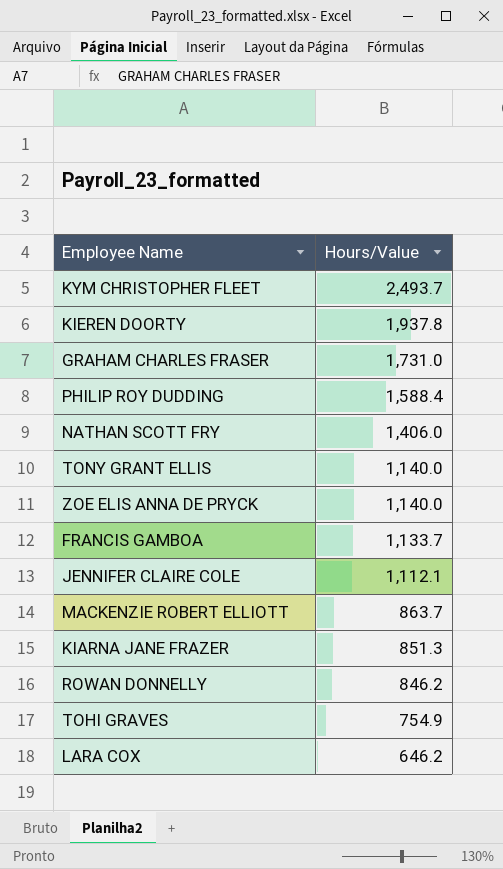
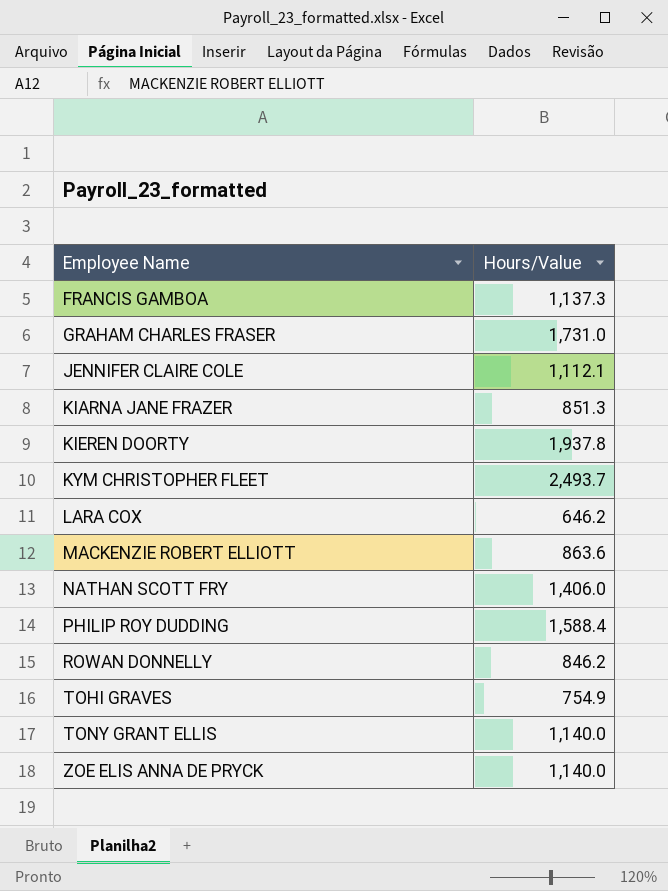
row order: Hours/Value descending -> Employee Name ascending
FRANCIS GAMBOA | Hours/Value: 1,133.7 -> 1,137.3
MACKENZIE ROBERT ELLIOTT | Hours/Value: 863.7 -> 863.6

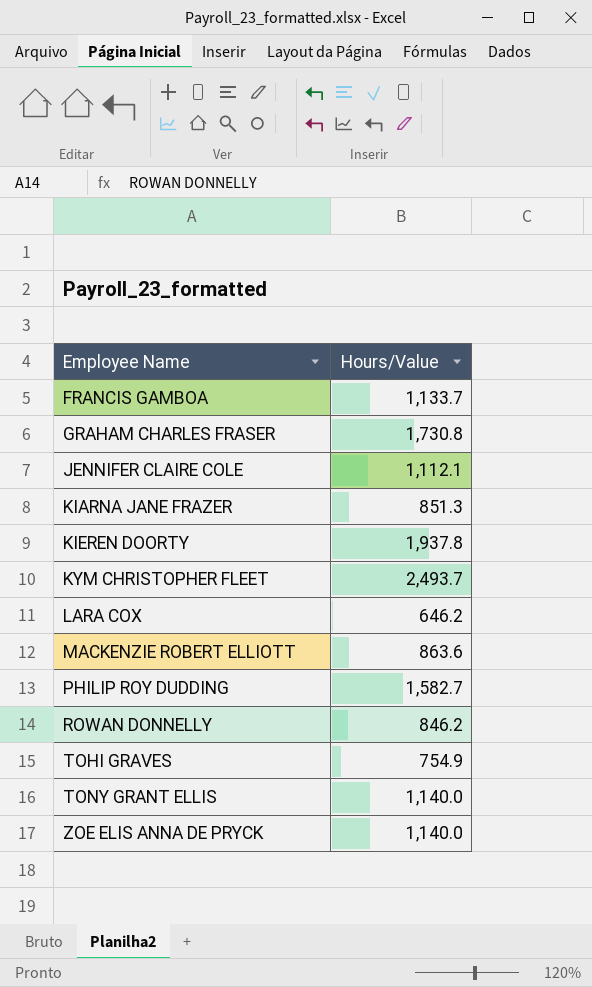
row NATHAN SCOTT FRY: 1,406.0 -> none
FRANCIS GAMBOA | Hours/Value: 1,137.3 -> 1,133.7
GRAHAM CHARLES FRASER | Hours/Value: 1,731.0 -> 1,730.8
PHILIP ROY DUDDING | Hours/Value: 1,588.4 -> 1,582.7

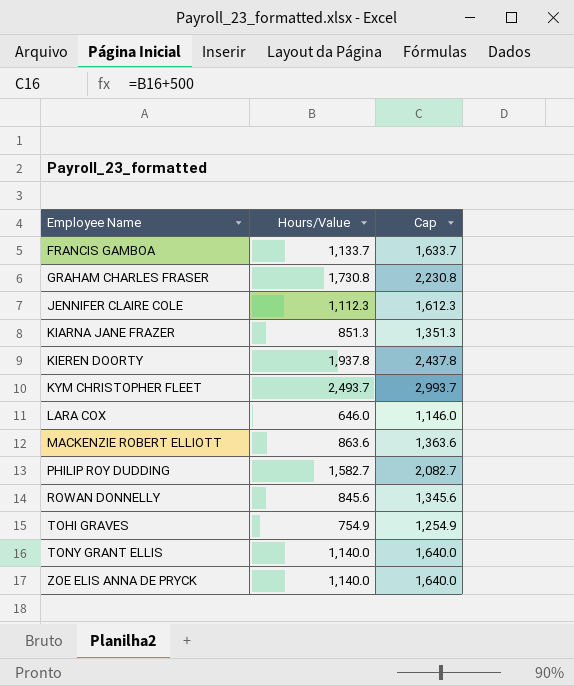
column Cap | formula: none -> [Hours/Value] + 500
JENNIFER CLAIRE COLE | Hours/Value: 1,112.1 -> 1,112.3
LARA COX | Hours/Value: 646.2 -> 646.0
ROWAN DONNELLY | Hours/Value: 846.2 -> 845.6

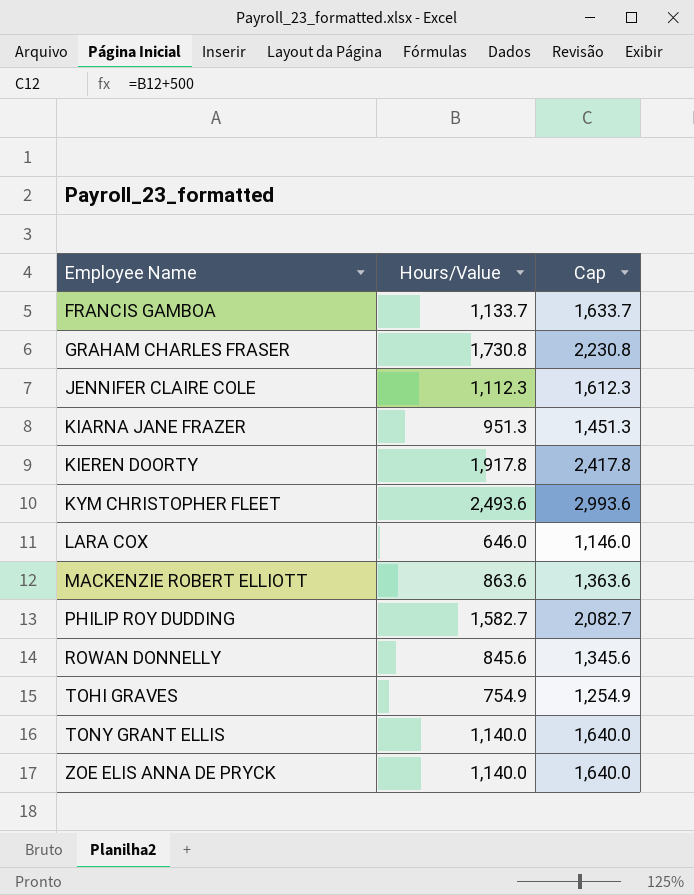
KIARNA JANE FRAZER | Hours/Value: 851.3 -> 951.3
KIARNA JANE FRAZER | Cap: 1,351.3 -> 1,451.3
KIEREN DOORTY | Hours/Value: 1,937.8 -> 1,917.8
KIEREN DOORTY | Cap: 2,437.8 -> 2,417.8
KYM CHRISTOPHER FLEET | Hours/Value: 2,493.7 -> 2,493.6
KYM CHRISTOPHER FLEET | Cap: 2,993.7 -> 2,993.6

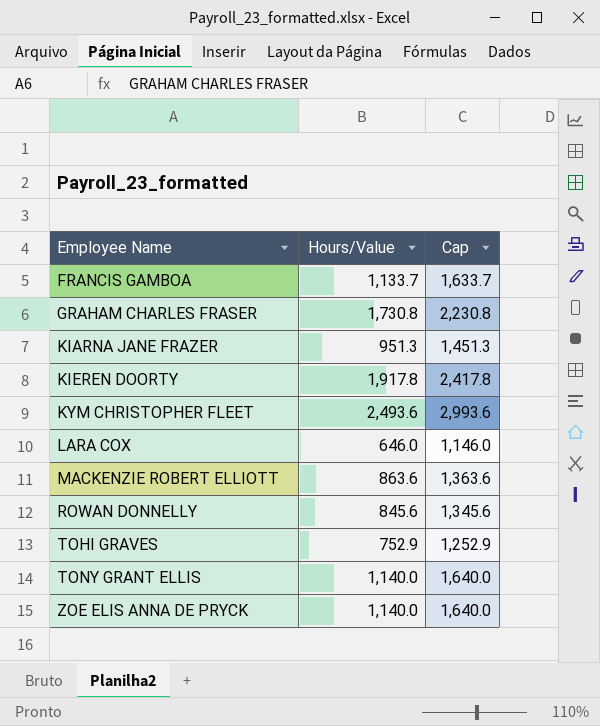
row JENNIFER CLAIRE COLE: 1,112.3 | 1,612.3 -> none
row PHILIP ROY DUDDING: 1,582.7 | 2,082.7 -> none
TOHI GRAVES | Hours/Value: 754.9 -> 752.9
TOHI GRAVES | Cap: 1,254.9 -> 1,252.9

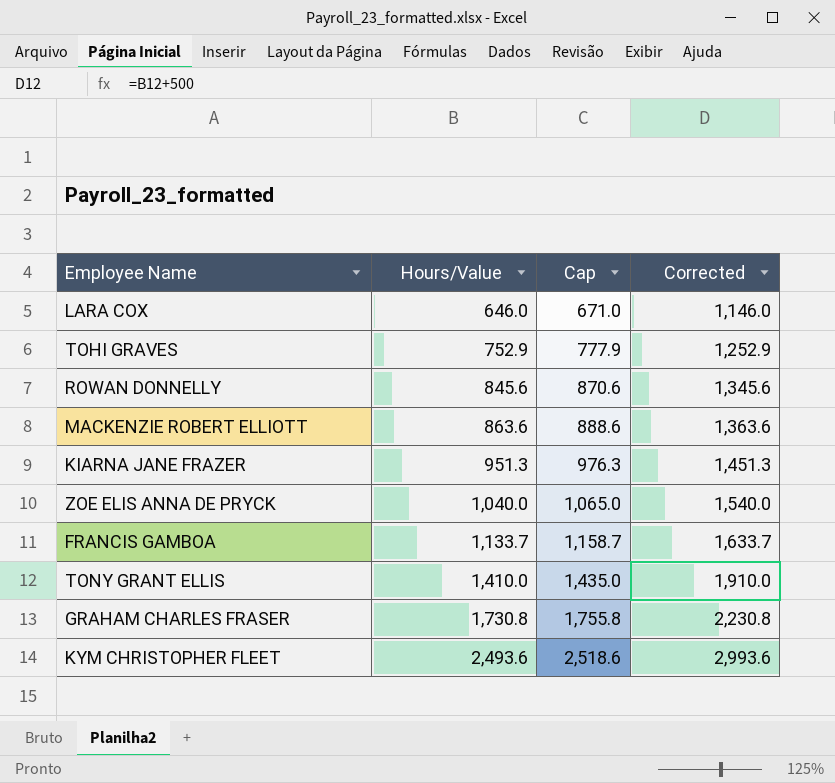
row order: Employee Name ascending -> Hours/Value ascending
column Cap | formula: [Hours/Value] + 500 -> [Hours/Value] + 25
column Corrected | formula: none -> [Hours/Value] + 500
row KIEREN DOORTY: 1,917.8 | 2,417.8 -> none
ZOE ELIS ANNA DE PRYCK | Hours/Value: 1,140.0 -> 1,040.0
TONY GRANT ELLIS | Hours/Value: 1,140.0 -> 1,410.0

